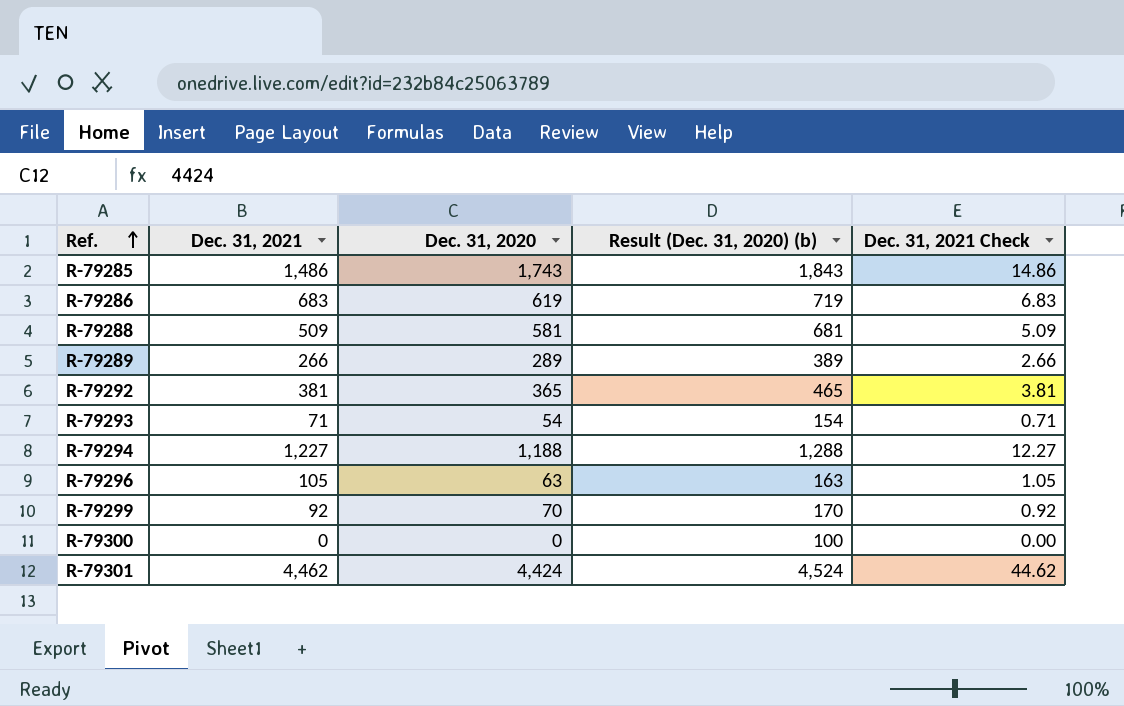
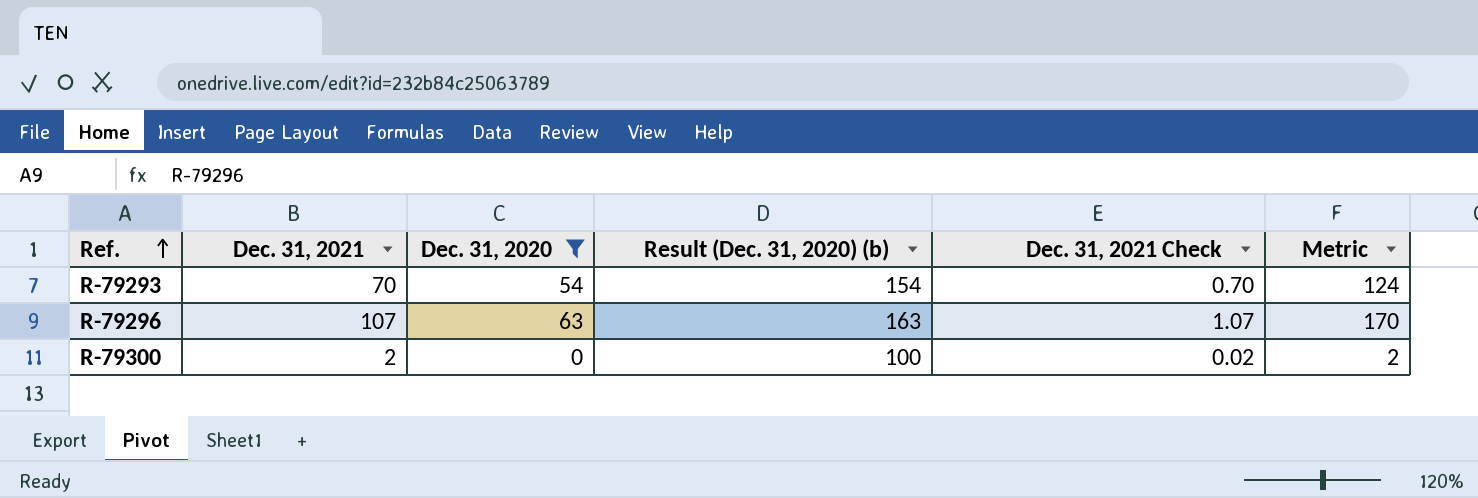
filter: none -> Dec. 31, 2020 <= 63
column Metric | formula: none -> [Dec. 31, 2021] + [Dec. 31, 2020]
R-79293 | Dec. 31, 2021: 71 -> 70
R-79293 | Dec. 31, 2021 Check: 0.71 -> 0.70
R-79296 | Dec. 31, 2021: 105 -> 107
R-79296 | Dec. 31, 2021 Check: 1.05 -> 1.07
R-79300 | Dec. 31, 2021: 0 -> 2
R-79300 | Dec. 31, 2021 Check: 0.00 -> 0.02

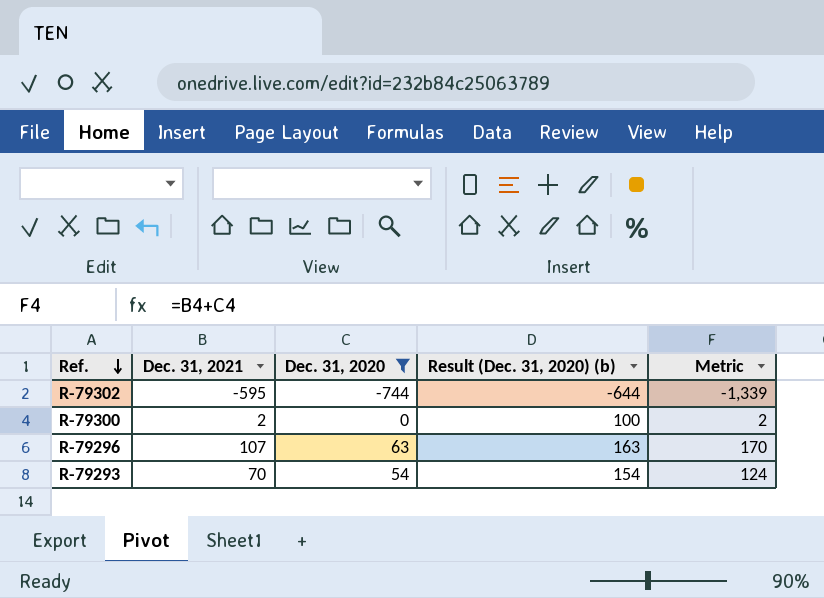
row order: Ref. ascending -> Ref. descending
column Dec. 31, 2021 Check | formula: [Dec. 31, 2021] * 0.01 -> none
row R-79302: none -> -595 | -744 | -644 | -1,339

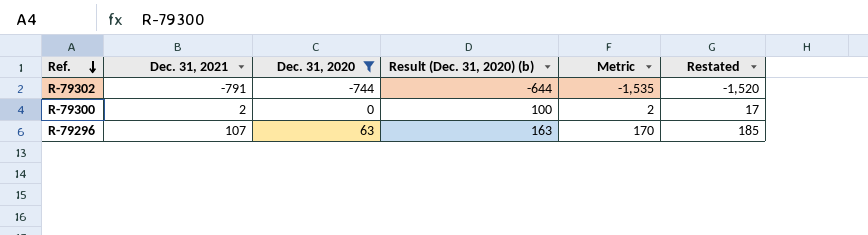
column Restated | formula: none -> [Metric] + 15
row R-79293: 70 | 54 | 154 | 124 -> none
R-79302 | Dec. 31, 2021: -595 -> -791
R-79302 | Metric: -1,339 -> -1,535

